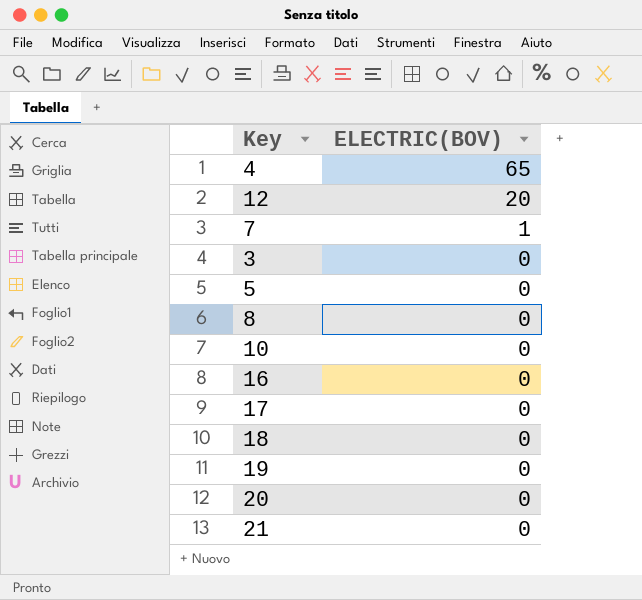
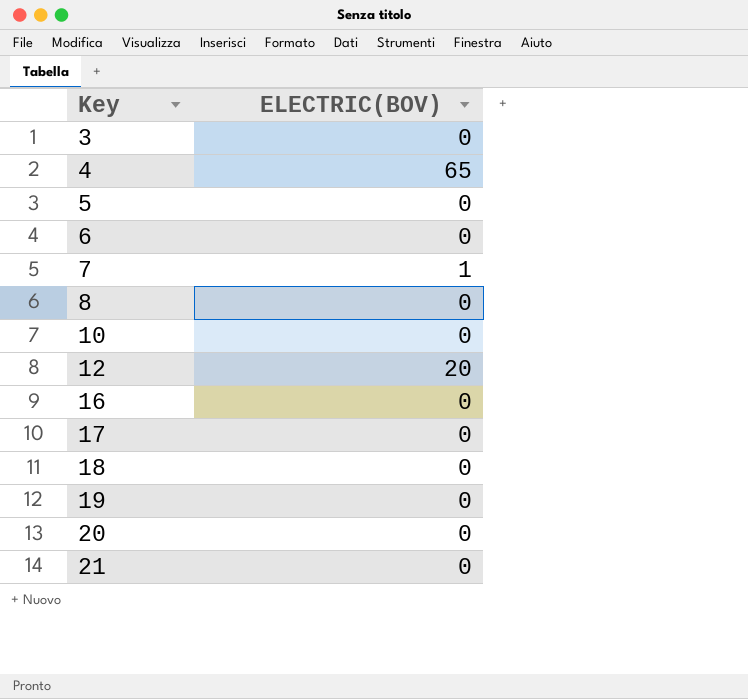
row order: ELECTRIC(BOV) descending -> Key ascending
row 6: none -> 0

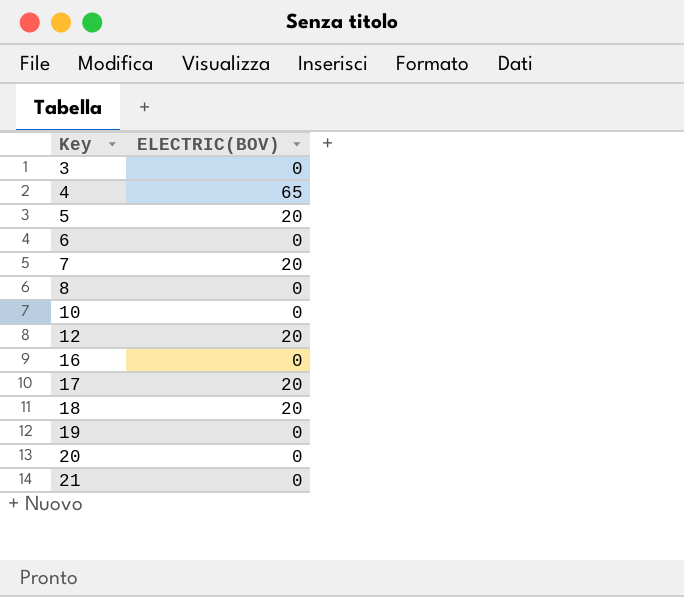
5 | ELECTRIC(BOV): 0 -> 20
7 | ELECTRIC(BOV): 1 -> 20
17 | ELECTRIC(BOV): 0 -> 20
18 | ELECTRIC(BOV): 0 -> 20

